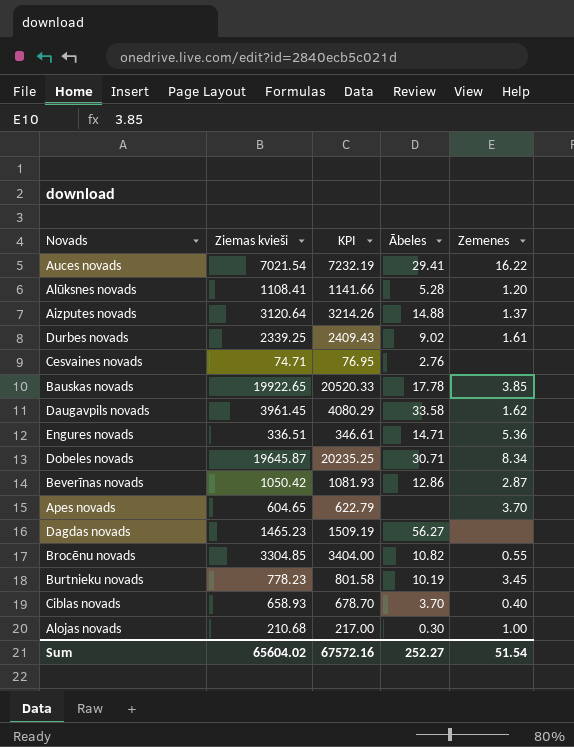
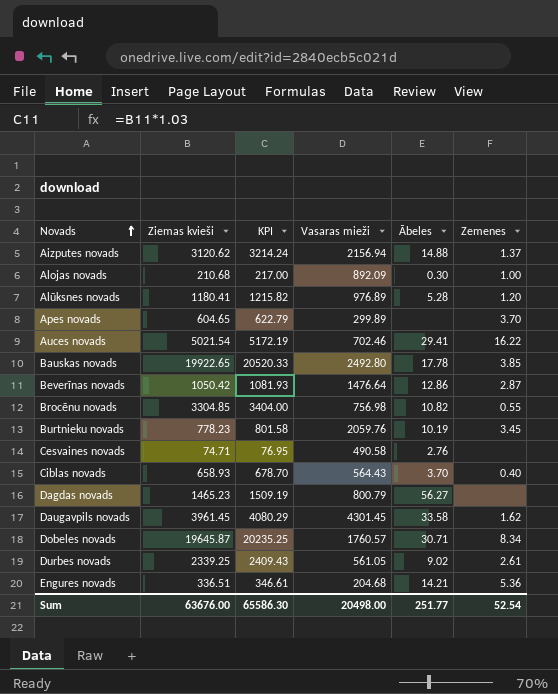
row order: none -> Novads ascending
column Vasaras mieži | position: none -> 4
Aizputes novads | Ziemas kvieši: 3120.64 -> 3120.62
Aizputes novads | KPI: 3214.26 -> 3214.24
Alūksnes novads | Ziemas kvieši: 1108.41 -> 1180.41
Alūksnes novads | KPI: 1141.66 -> 1215.82
Auces novads | Ziemas kvieši: 7021.54 -> 5021.54
Auces novads | KPI: 7232.19 -> 5172.19
Durbes novads | Zemenes: 1.61 -> 2.61
Engures novads | Ābeles: 14.71 -> 14.21
Sum | Ziemas kvieši: 65604.02 -> 63676.00
Sum | KPI: 67572.16 -> 65586.30
Sum | Ābeles: 252.27 -> 251.77
Sum | Zemenes: 51.54 -> 52.54

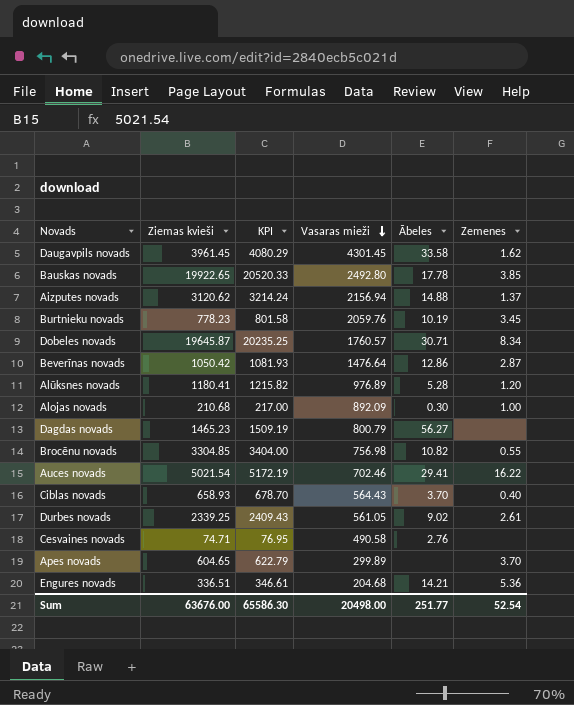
row order: Novads ascending -> Vasaras mieži descending

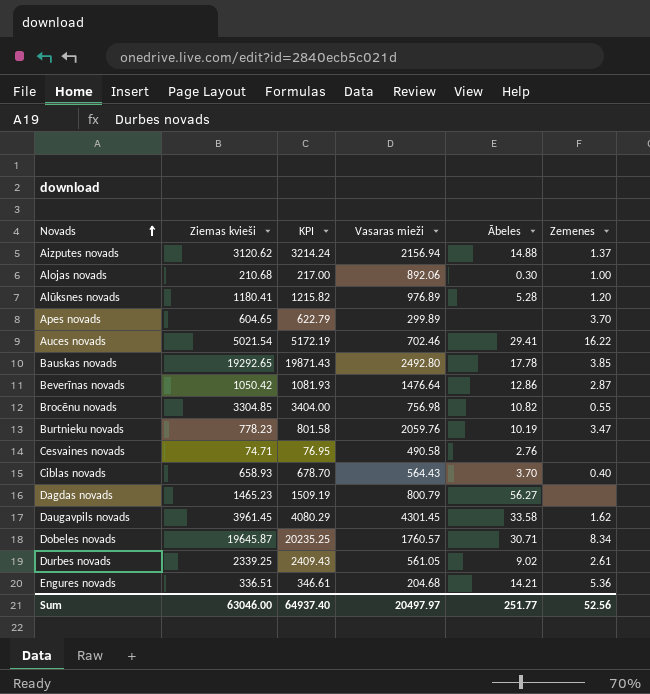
row order: Vasaras mieži descending -> Novads ascending
Alojas novads | Vasaras mieži: 892.09 -> 892.06
Bauskas novads | Ziemas kvieši: 19922.65 -> 19292.65
Bauskas novads | KPI: 20520.33 -> 19871.43
Burtnieku novads | Zemenes: 3.45 -> 3.47
Sum | Ziemas kvieši: 63676.00 -> 63046.00
Sum | KPI: 65586.30 -> 64937.40
Sum | Vasaras mieži: 20498.00 -> 20497.97
Sum | Zemenes: 52.54 -> 52.56

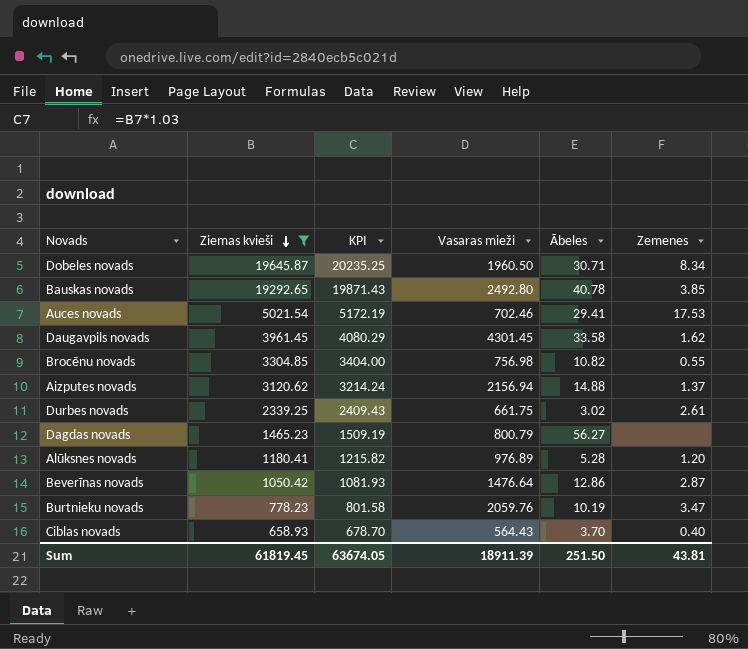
filter: none -> Ziemas kvieši >= 658.93
row order: Novads ascending -> Ziemas kvieši descending
Dobeles novads | Vasaras mieži: 1760.57 -> 1960.50
Bauskas novads | Ābeles: 17.78 -> 40.78
Auces novads | Zemenes: 16.22 -> 17.53
Durbes novads | Vasaras mieži: 561.05 -> 661.75
Durbes novads | Ābeles: 9.02 -> 3.02
Sum | Ziemas kvieši: 63046.00 -> 61819.45
Sum | KPI: 64937.40 -> 63674.05
Sum | Vasaras mieži: 20497.97 -> 18911.39
Sum | Ābeles: 251.77 -> 251.50
Sum | Zemenes: 52.56 -> 43.81

